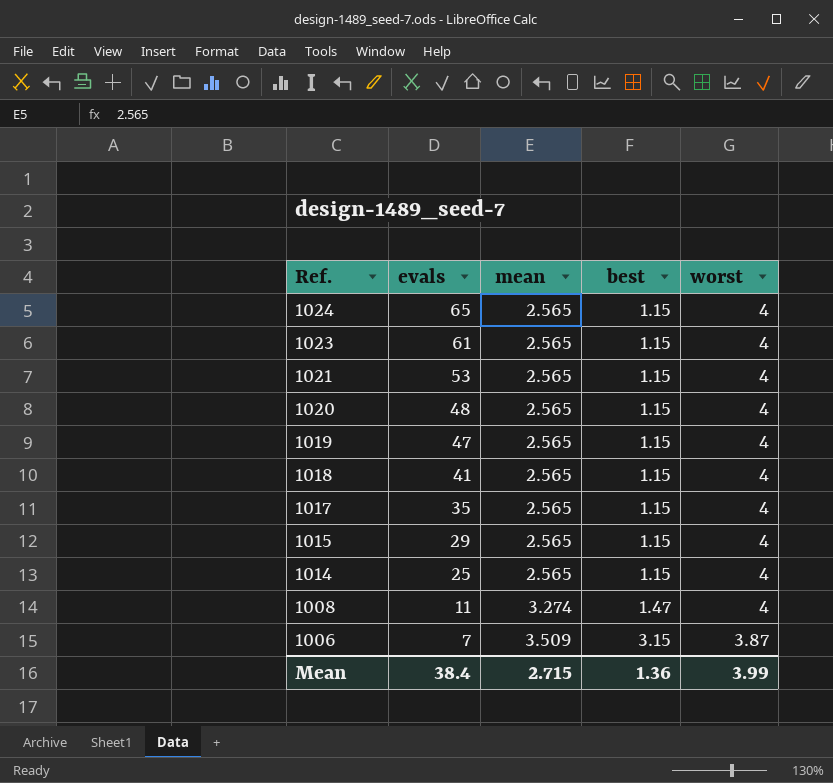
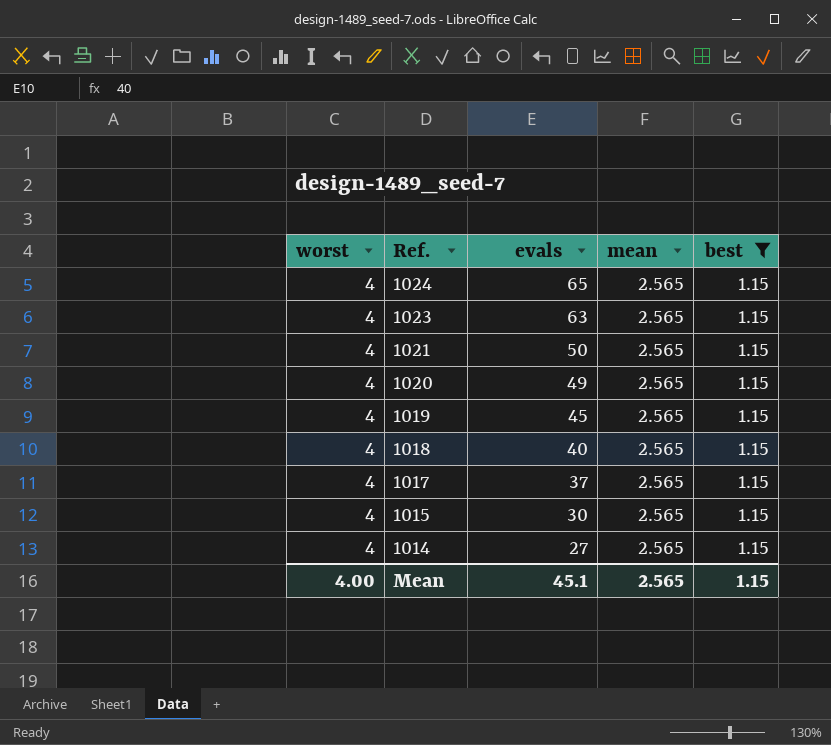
filter: none -> best = 1.15
column worst | position: 5 -> 1
1023 | evals: 61 -> 63
1021 | evals: 53 -> 50
1020 | evals: 48 -> 49
1019 | evals: 47 -> 45
1018 | evals: 41 -> 40
1017 | evals: 35 -> 37
1015 | evals: 29 -> 30
1014 | evals: 25 -> 27
Mean | worst: 3.99 -> 4.00
Mean | evals: 38.4 -> 45.1
Mean | mean: 2.715 -> 2.565
Mean | best: 1.36 -> 1.15

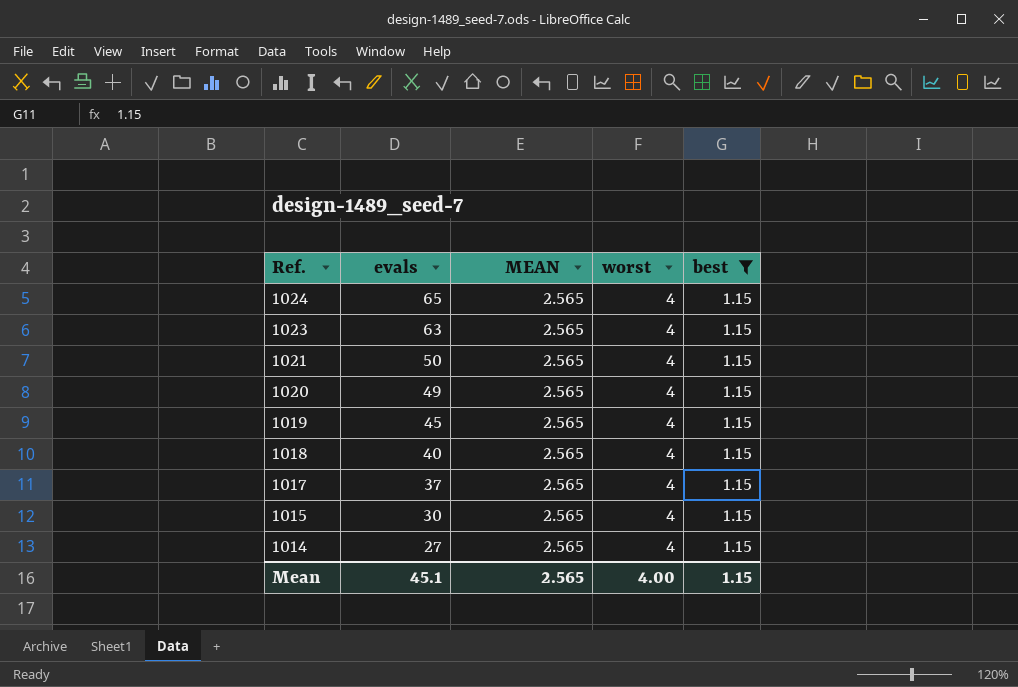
column name: mean -> MEAN
column worst | position: 1 -> 4

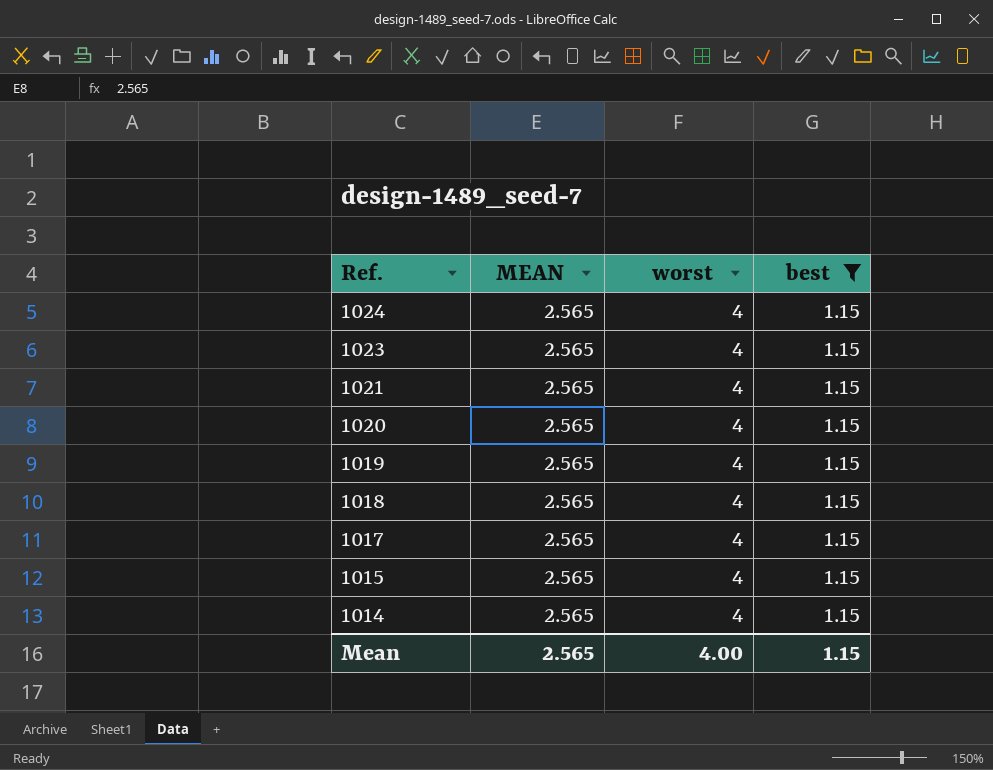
column evals | position: 2 -> none

